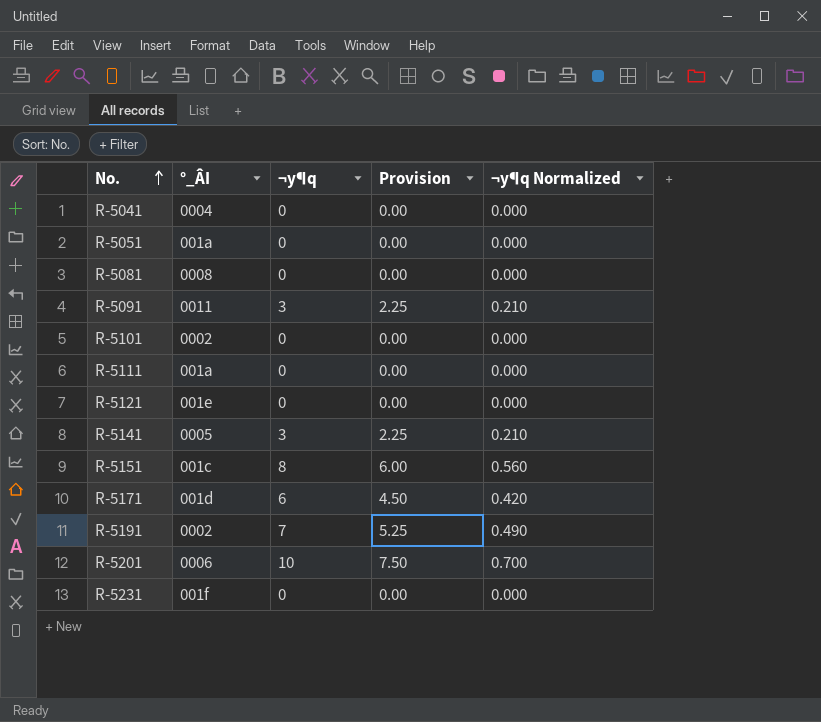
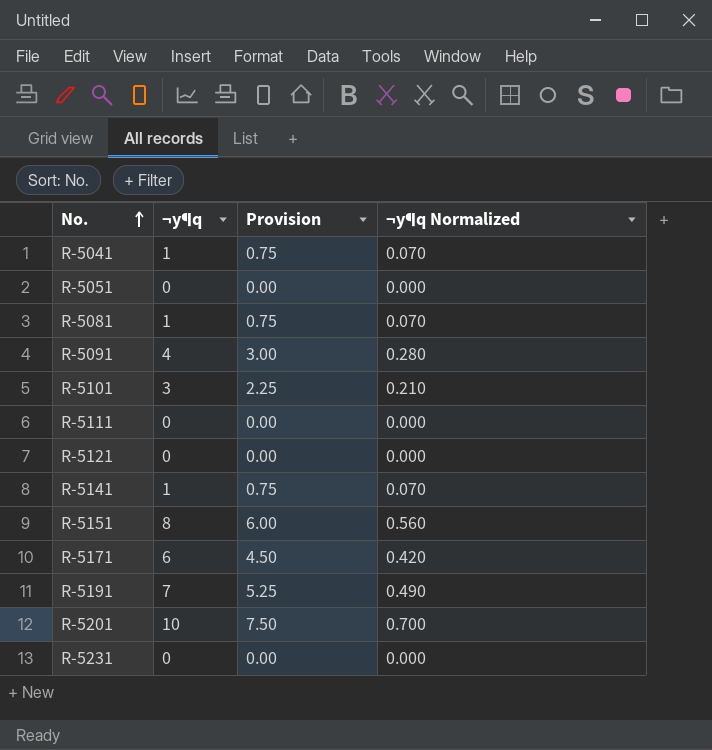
column °_ÂI | position: 2 -> none
R-5041 | ¬y¶q: 0 -> 1
R-5041 | Provision: 0.00 -> 0.75
R-5041 | ¬y¶q Normalized: 0.000 -> 0.070
R-5081 | ¬y¶q: 0 -> 1
R-5081 | Provision: 0.00 -> 0.75
R-5081 | ¬y¶q Normalized: 0.000 -> 0.070
R-5091 | ¬y¶q: 3 -> 4
R-5091 | Provision: 2.25 -> 3.00
R-5091 | ¬y¶q Normalized: 0.210 -> 0.280
R-5101 | ¬y¶q: 0 -> 3
R-5101 | Provision: 0.00 -> 2.25
R-5101 | ¬y¶q Normalized: 0.000 -> 0.210
R-5141 | ¬y¶q: 3 -> 1
R-5141 | Provision: 2.25 -> 0.75
R-5141 | ¬y¶q Normalized: 0.210 -> 0.070

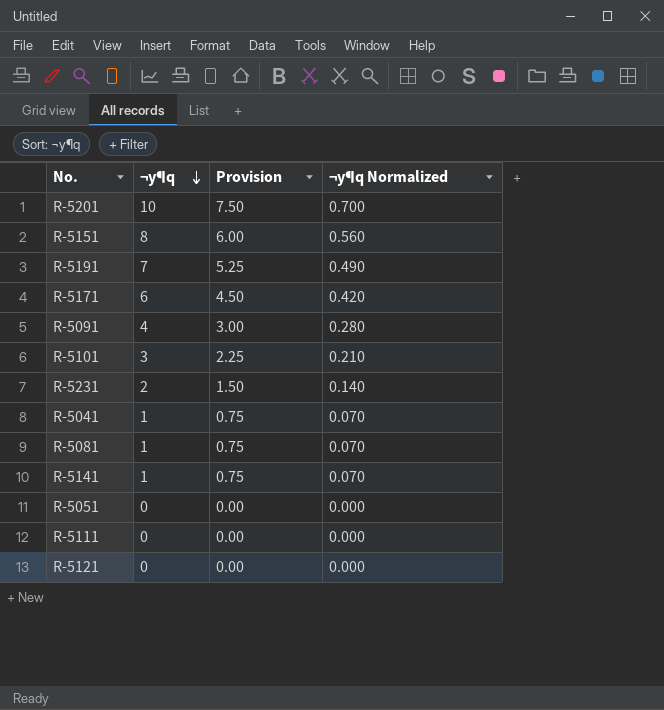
row order: No. ascending -> ¬y¶q descending
R-5231 | ¬y¶q: 0 -> 2
R-5231 | Provision: 0.00 -> 1.50
R-5231 | ¬y¶q Normalized: 0.000 -> 0.140

